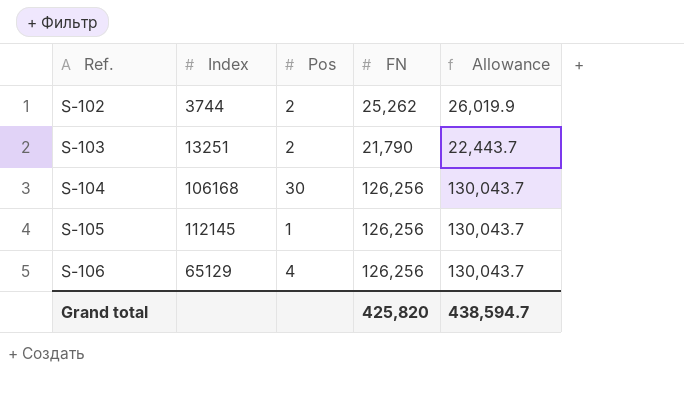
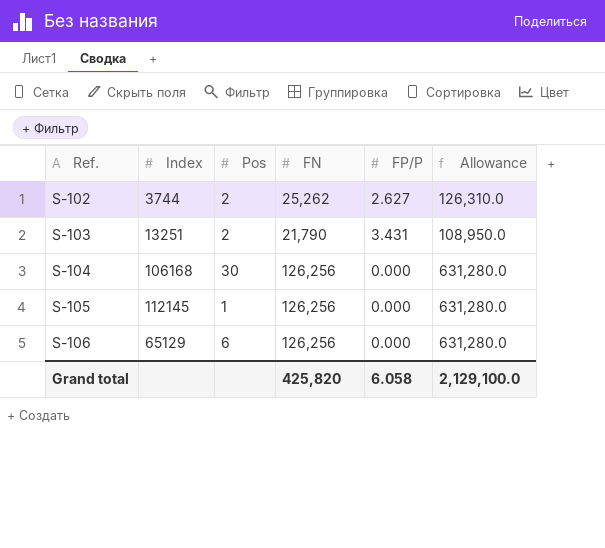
column FP/P | position: none -> 5
column Allowance | formula: [FN] * 1.03 -> [FN] * 5
S-106 | Pos: 4 -> 6
Grand total | Allowance: 438,594.7 -> 2,129,100.0

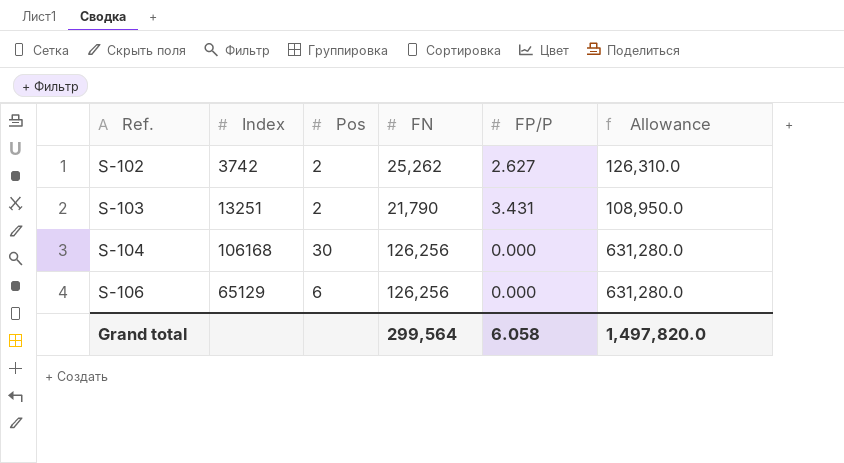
row S-105: 112145 | 1 | 126,256 | 0.000 | 631,280.0 -> none
S-102 | Index: 3744 -> 3742
Grand total | FN: 425,820 -> 299,564
Grand total | Allowance: 2,129,100.0 -> 1,497,820.0

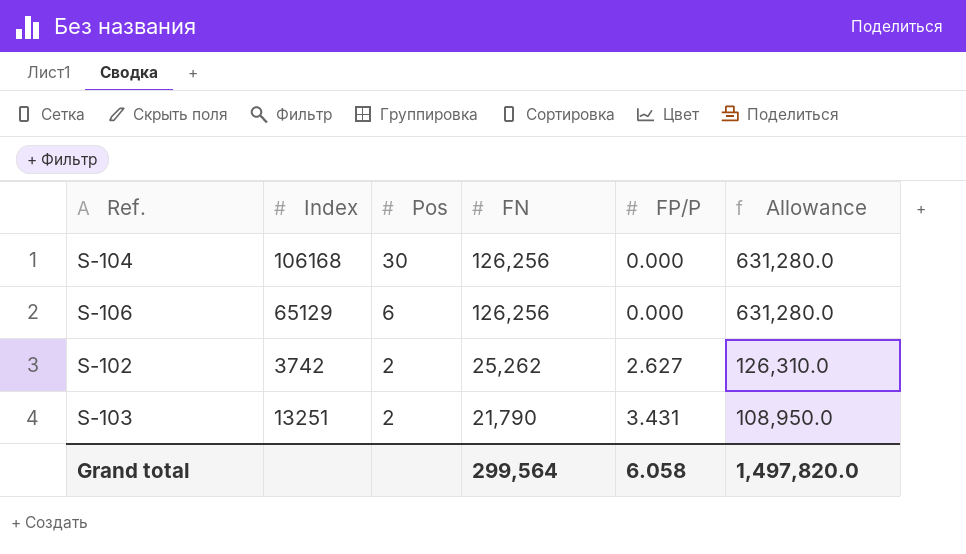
row order: Ref. ascending -> Pos descending

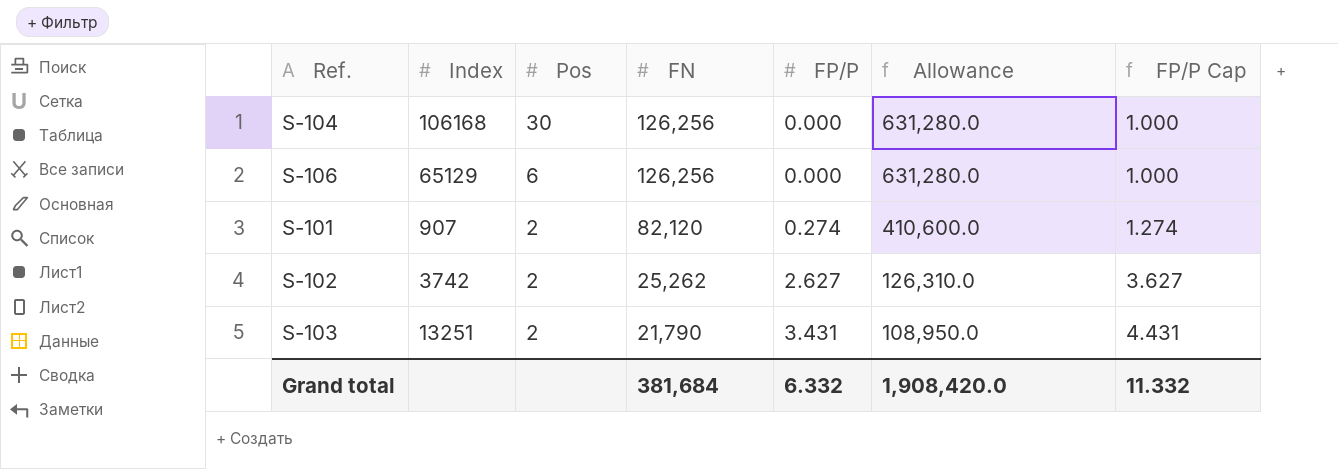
column FP/P Cap | formula: none -> [FP/P] + 1
row S-101: none -> 907 | 2 | 82,120 | 0.274 | 410,600.0 | 1.274
Grand total | FN: 299,564 -> 381,684
Grand total | FP/P: 6.058 -> 6.332
Grand total | Allowance: 1,497,820.0 -> 1,908,420.0

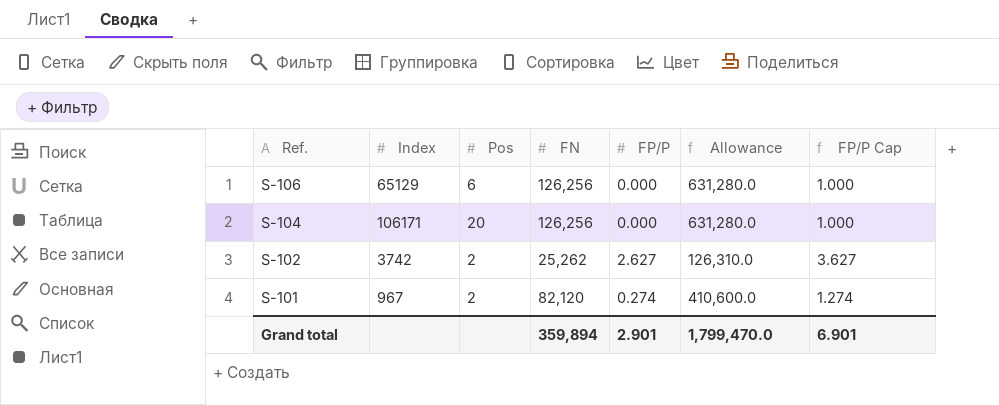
row order: Pos descending -> Ref. descending
row S-103: 13251 | 2 | 21,790 | 3.431 | 108,950.0 | 4.431 -> none
S-104 | Index: 106168 -> 106171
S-104 | Pos: 30 -> 20
S-101 | Index: 907 -> 967
Grand total | FN: 381,684 -> 359,894
Grand total | FP/P: 6.332 -> 2.901
Grand total | Allowance: 1,908,420.0 -> 1,799,470.0
Grand total | FP/P Cap: 11.332 -> 6.901

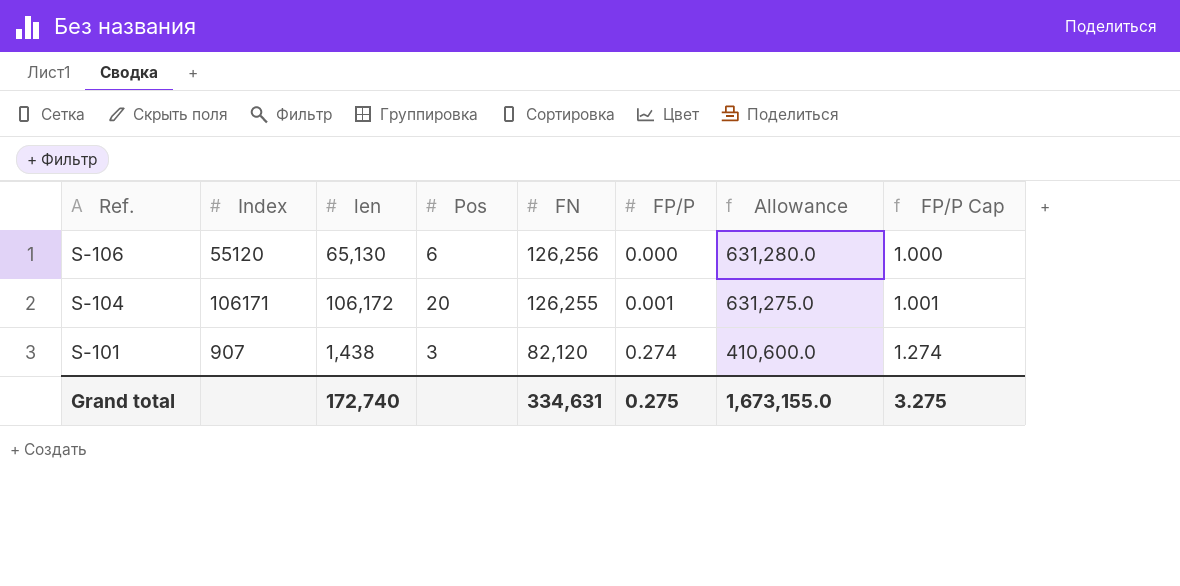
column len | position: none -> 3
row S-102: 3742 | 2 | 25,262 | 2.627 | 126,310.0 | 3.627 -> none
S-106 | Index: 65129 -> 55120
S-104 | FN: 126,256 -> 126,255
S-104 | FP/P: 0.000 -> 0.001
S-104 | Allowance: 631,280.0 -> 631,275.0
S-104 | FP/P Cap: 1.000 -> 1.001
S-101 | Index: 967 -> 907
S-101 | Pos: 2 -> 3
Grand total | FN: 359,894 -> 334,631
Grand total | FP/P: 2.901 -> 0.275
Grand total | Allowance: 1,799,470.0 -> 1,673,155.0
Grand total | FP/P Cap: 6.901 -> 3.275

